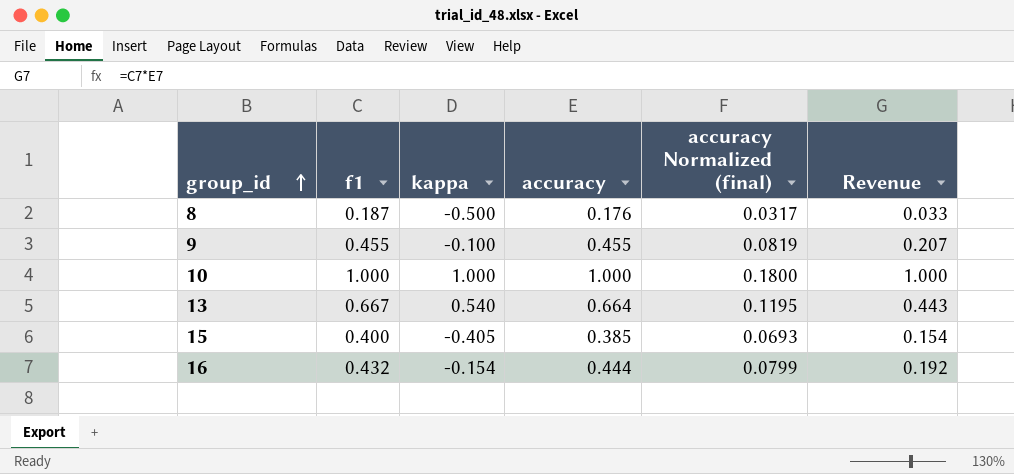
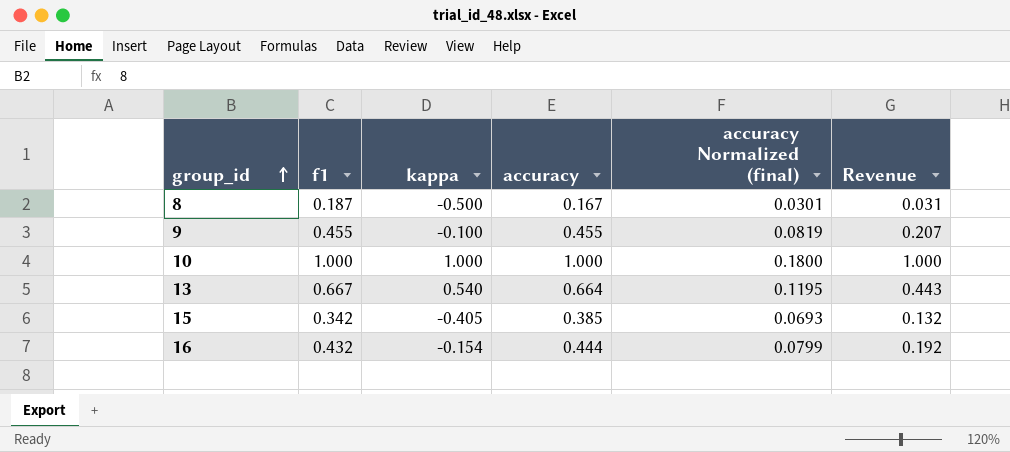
8 | accuracy: 0.176 -> 0.167
8 | accuracy Normalized (final): 0.0317 -> 0.0301
8 | Revenue: 0.033 -> 0.031
15 | f1: 0.400 -> 0.342
15 | Revenue: 0.154 -> 0.132

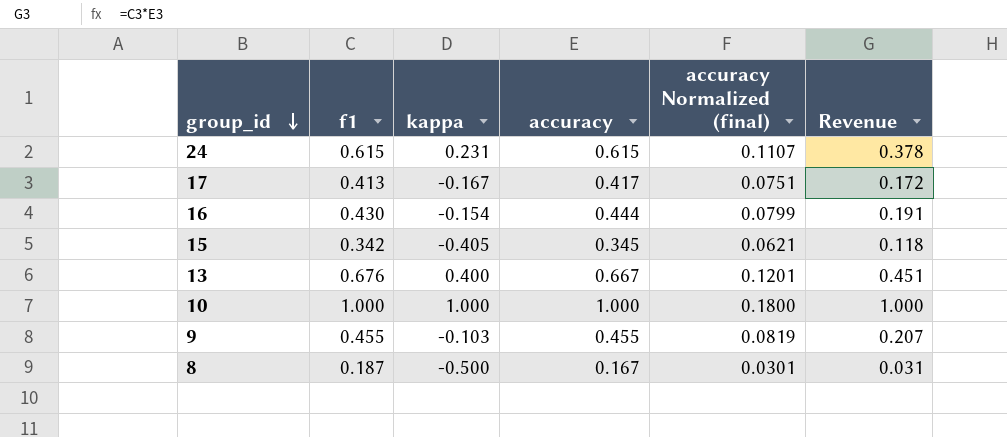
row order: group_id ascending -> group_id descending
row 24: none -> 0.615 | 0.231 | 0.615 | 0.1107 | 0.378
row 17: none -> 0.413 | -0.167 | 0.417 | 0.0751 | 0.172
16 | f1: 0.432 -> 0.430
16 | Revenue: 0.192 -> 0.191
15 | accuracy: 0.385 -> 0.345
15 | accuracy Normalized (final): 0.0693 -> 0.0621
15 | Revenue: 0.132 -> 0.118
13 | f1: 0.667 -> 0.676
13 | kappa: 0.540 -> 0.400
13 | accuracy: 0.664 -> 0.667
13 | accuracy Normalized (final): 0.1195 -> 0.1201
13 | Revenue: 0.443 -> 0.451
9 | kappa: -0.100 -> -0.103

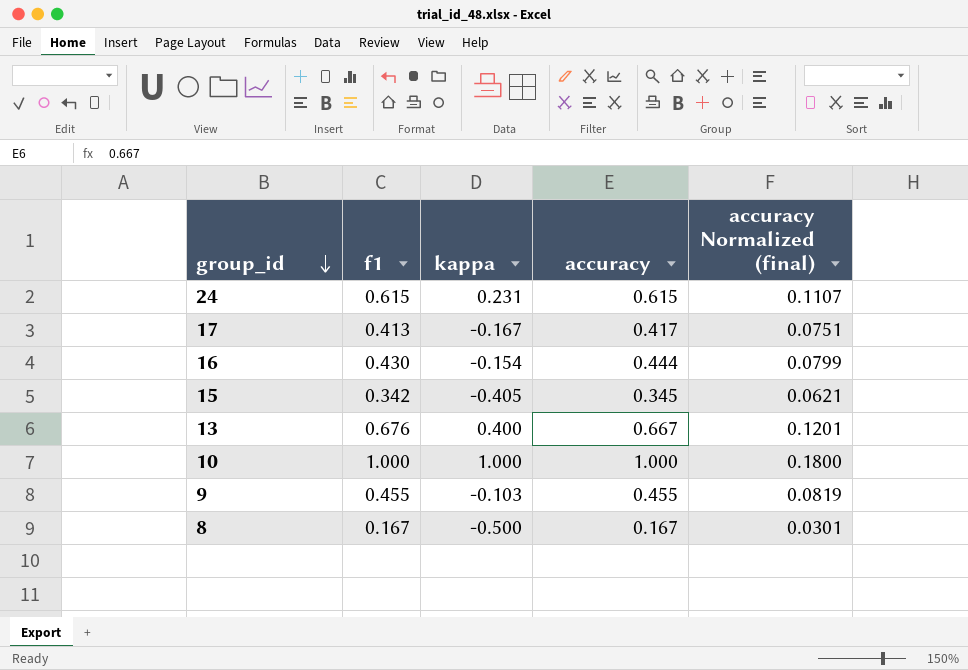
column Revenue | formula: [f1] * [accuracy] -> none
8 | f1: 0.187 -> 0.167

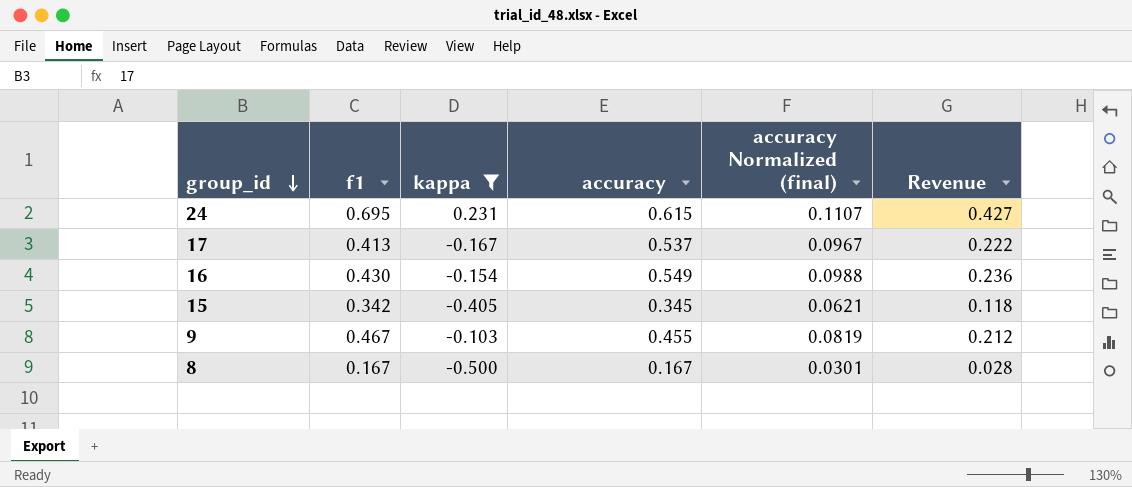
filter: none -> kappa <= 0.231
column Revenue | formula: none -> [f1] * [accuracy]
24 | f1: 0.615 -> 0.695
17 | accuracy: 0.417 -> 0.537
17 | accuracy Normalized (final): 0.0751 -> 0.0967
16 | accuracy: 0.444 -> 0.549
16 | accuracy Normalized (final): 0.0799 -> 0.0988
9 | f1: 0.455 -> 0.467

